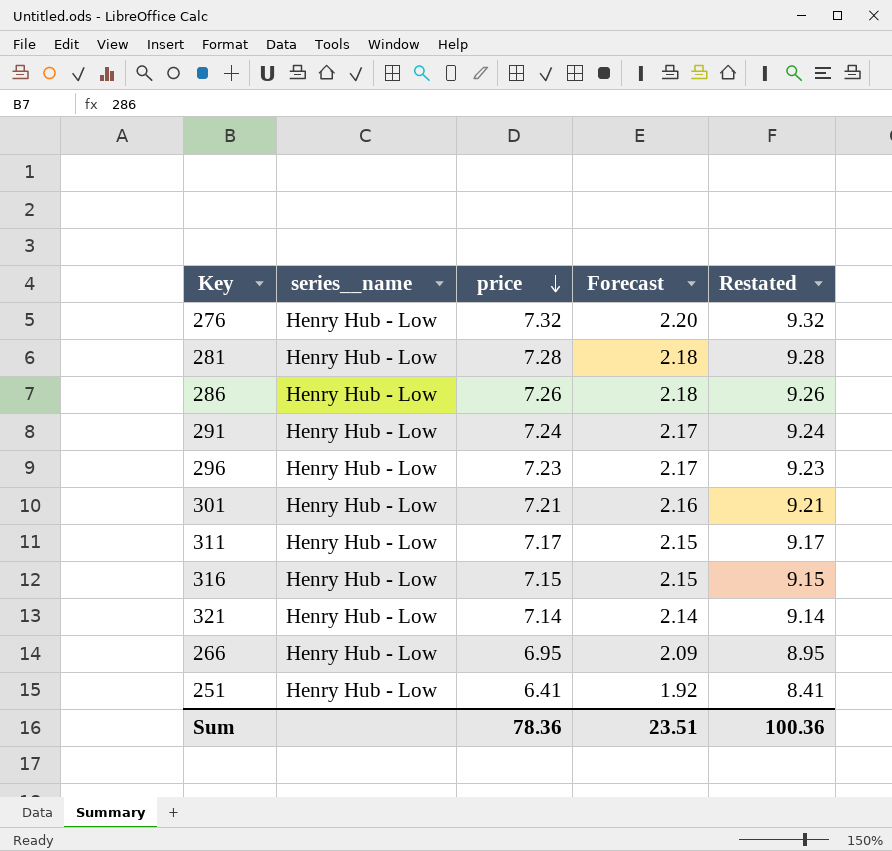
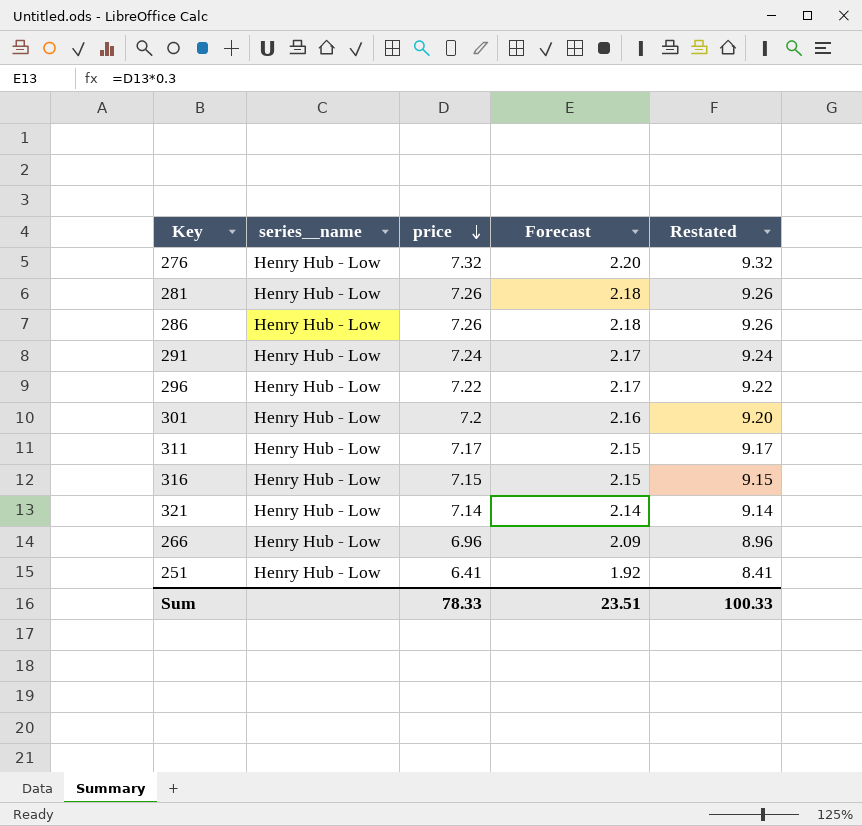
281 | price: 7.28 -> 7.26
281 | Restated: 9.28 -> 9.26
296 | price: 7.23 -> 7.22
296 | Restated: 9.23 -> 9.22
301 | price: 7.21 -> 7.2
301 | Restated: 9.21 -> 9.20
266 | price: 6.95 -> 6.96
266 | Restated: 8.95 -> 8.96
Sum | price: 78.36 -> 78.33
Sum | Restated: 100.36 -> 100.33

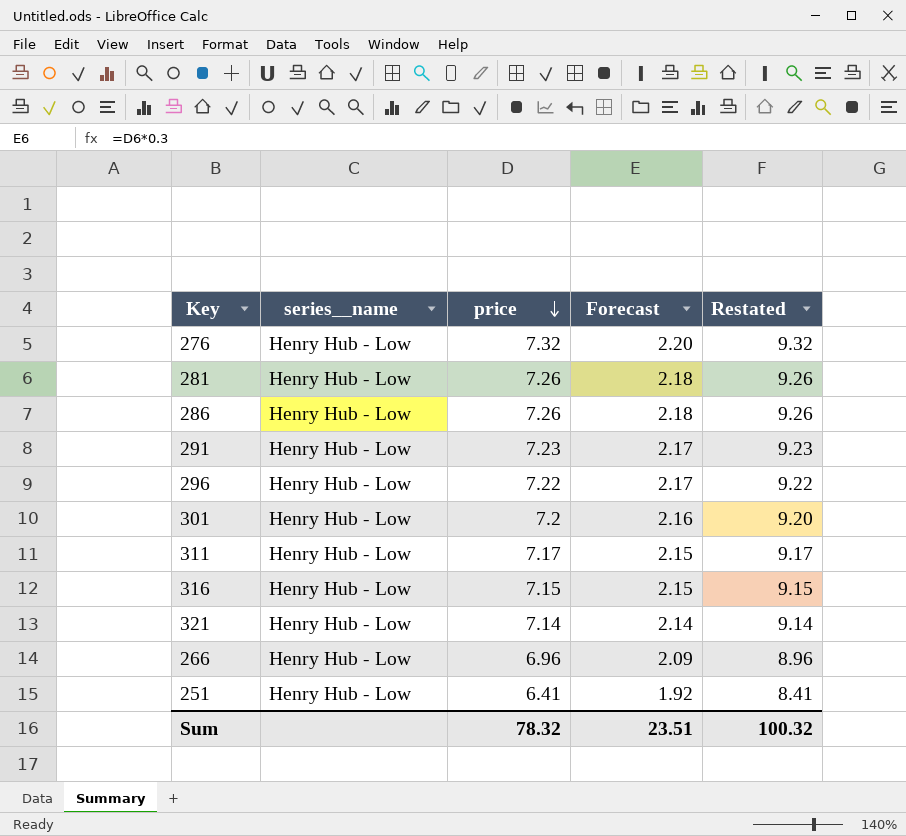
291 | price: 7.24 -> 7.23
291 | Restated: 9.24 -> 9.23
Sum | price: 78.33 -> 78.32
Sum | Restated: 100.33 -> 100.32

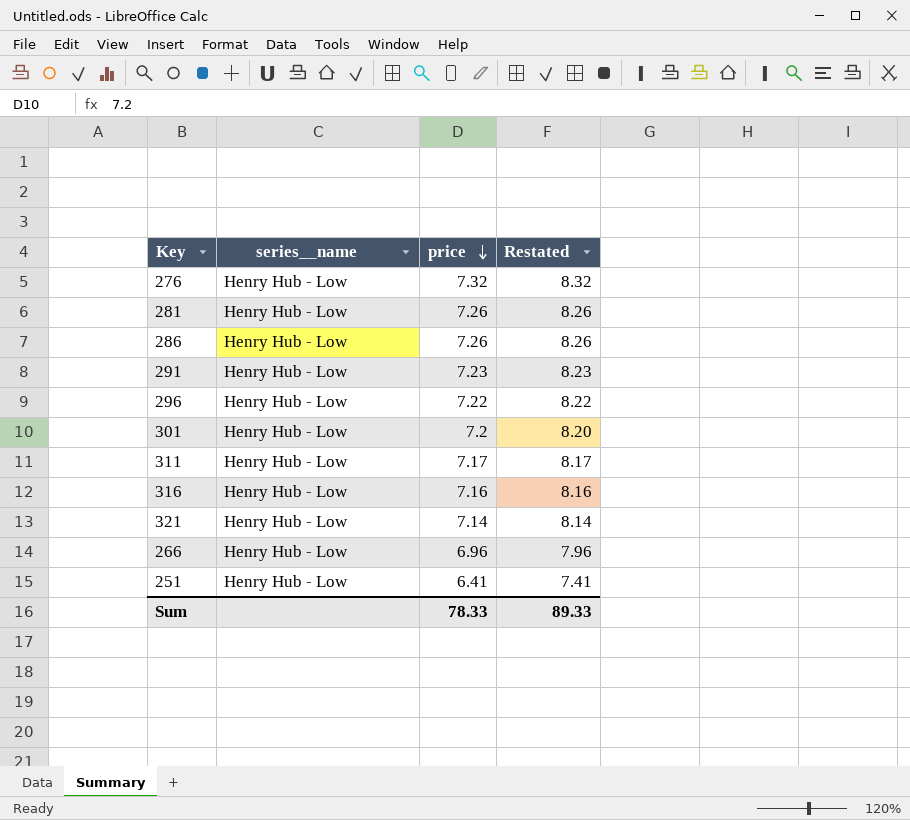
column Forecast | formula: [price] * 0.3 -> none
column Restated | formula: [price] + 2 -> [price] + 1
316 | price: 7.15 -> 7.16
Sum | price: 78.32 -> 78.33
Sum | Restated: 100.32 -> 89.33

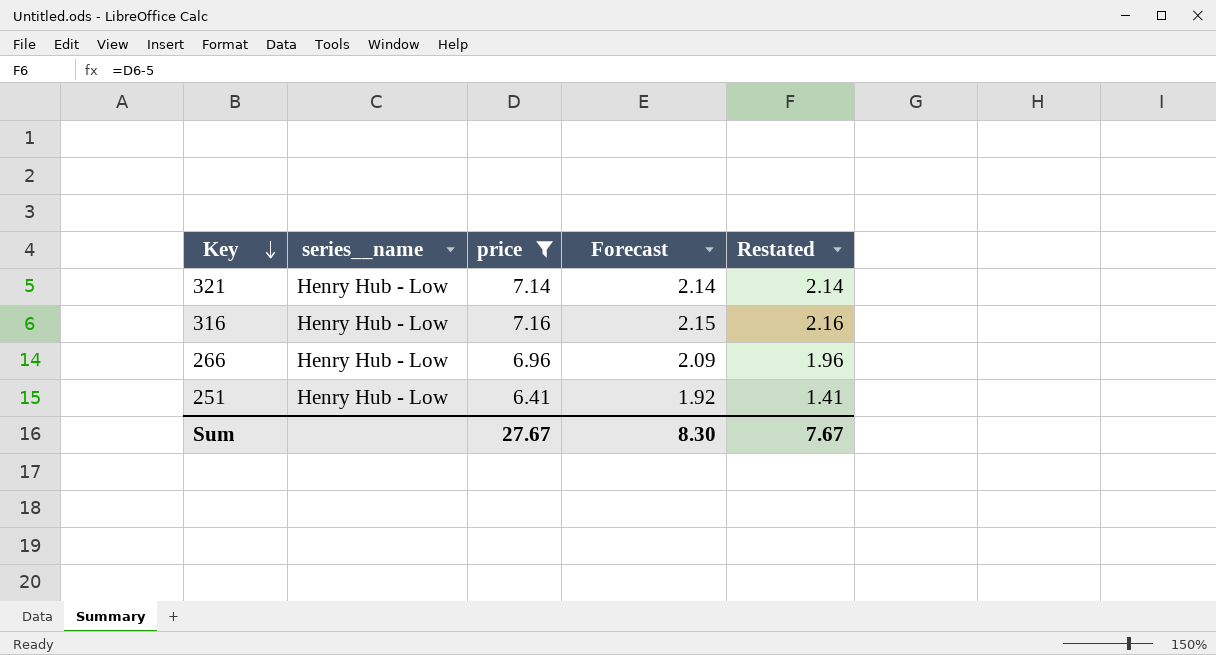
filter: none -> price <= 7.16
row order: price descending -> Key descending
column Forecast | formula: none -> [price] * 0.3
column Restated | formula: [price] + 1 -> [price] - 5
Sum | price: 78.33 -> 27.67
Sum | Restated: 89.33 -> 7.67

